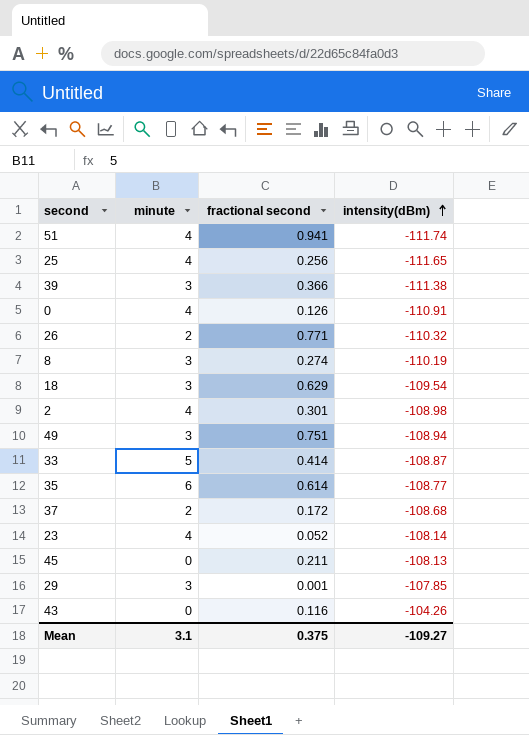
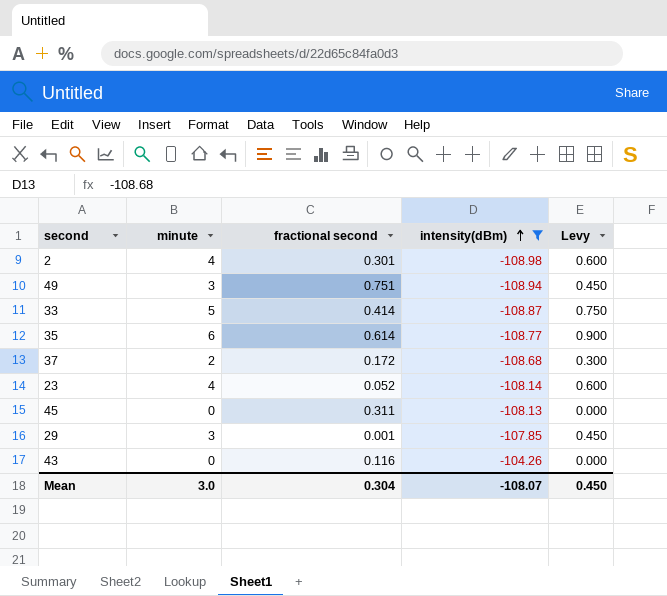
filter: none -> intensity(dBm) >= -108.98
column Levy | formula: none -> [minute] * 0.15
45 | fractional second: 0.211 -> 0.311
Mean | minute: 3.1 -> 3.0
Mean | fractional second: 0.375 -> 0.304
Mean | intensity(dBm): -109.27 -> -108.07

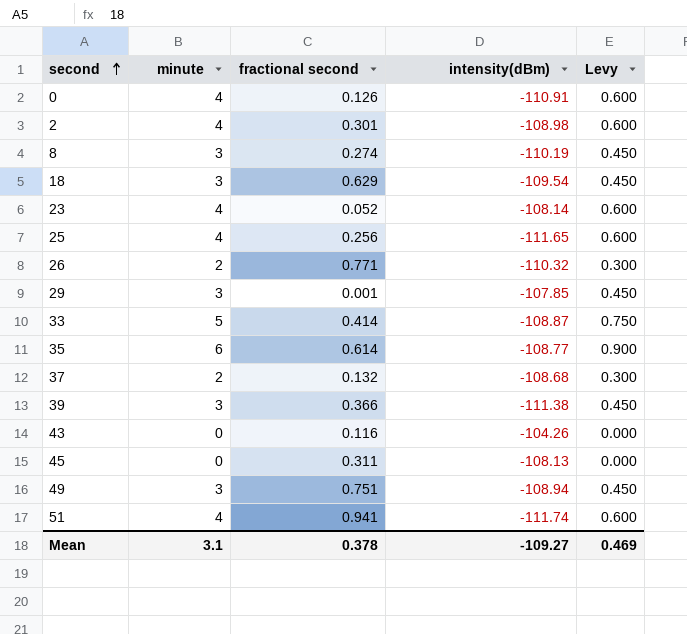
filter: intensity(dBm) >= -108.98 -> none
row order: intensity(dBm) ascending -> second ascending
37 | fractional second: 0.172 -> 0.132
Mean | minute: 3.0 -> 3.1
Mean | fractional second: 0.304 -> 0.378
Mean | intensity(dBm): -108.07 -> -109.27
Mean | Levy: 0.450 -> 0.469

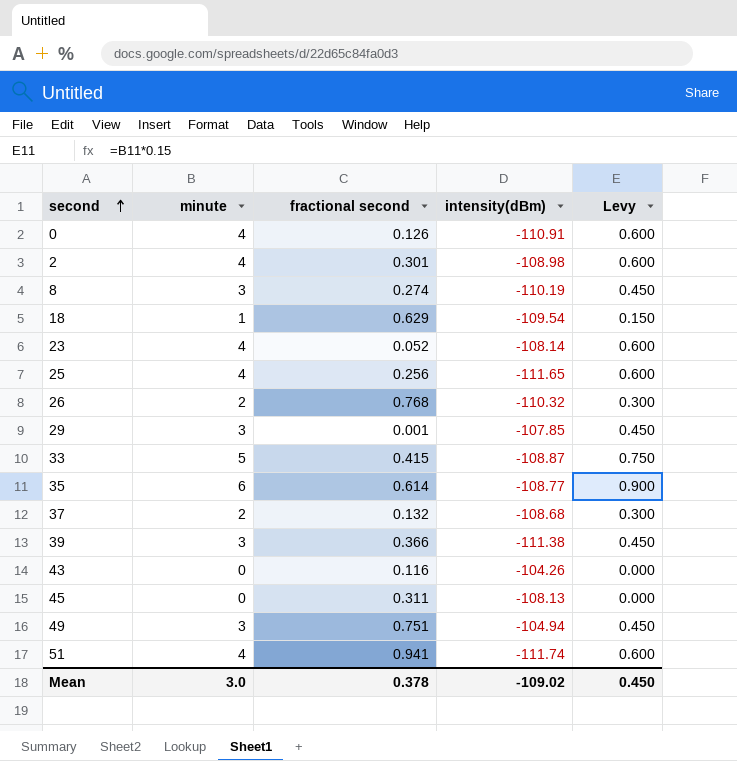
18 | minute: 3 -> 1
18 | Levy: 0.450 -> 0.150
26 | fractional second: 0.771 -> 0.768
33 | fractional second: 0.414 -> 0.415
49 | intensity(dBm): -108.94 -> -104.94
Mean | minute: 3.1 -> 3.0
Mean | intensity(dBm): -109.27 -> -109.02
Mean | Levy: 0.469 -> 0.450

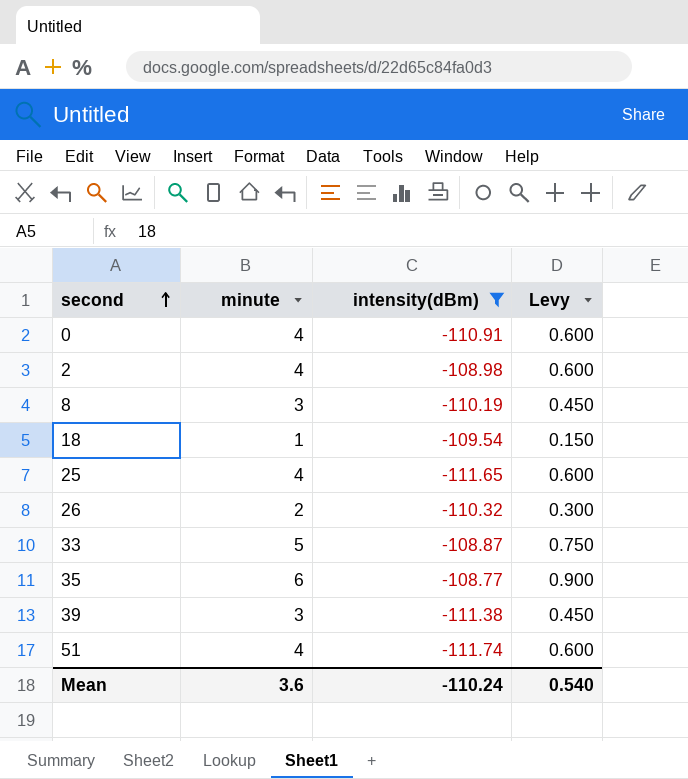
filter: none -> intensity(dBm) <= -108.77
column fractional second | position: 3 -> none
Mean | minute: 3.0 -> 3.6
Mean | intensity(dBm): -109.02 -> -110.24
Mean | Levy: 0.450 -> 0.540

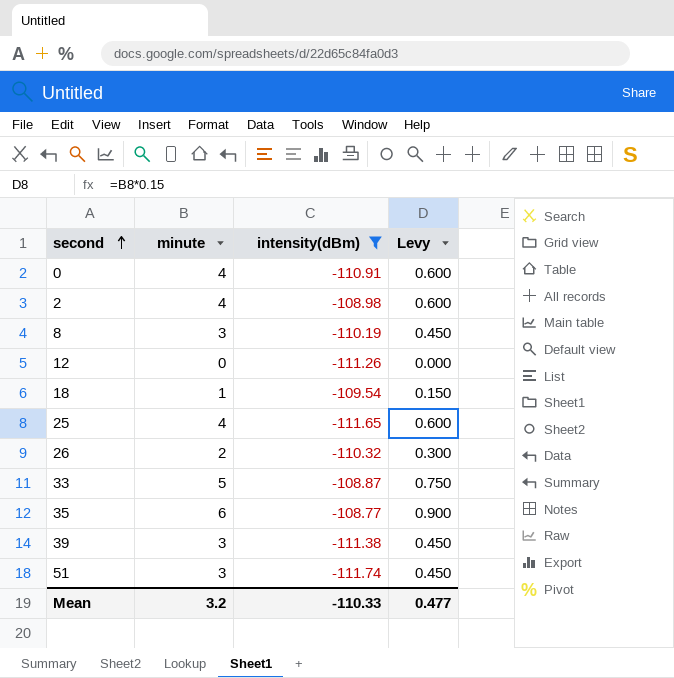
row 12: none -> 0 | -111.26 | 0.000
51 | minute: 4 -> 3
51 | Levy: 0.600 -> 0.450
Mean | minute: 3.6 -> 3.2
Mean | intensity(dBm): -110.24 -> -110.33
Mean | Levy: 0.540 -> 0.477

